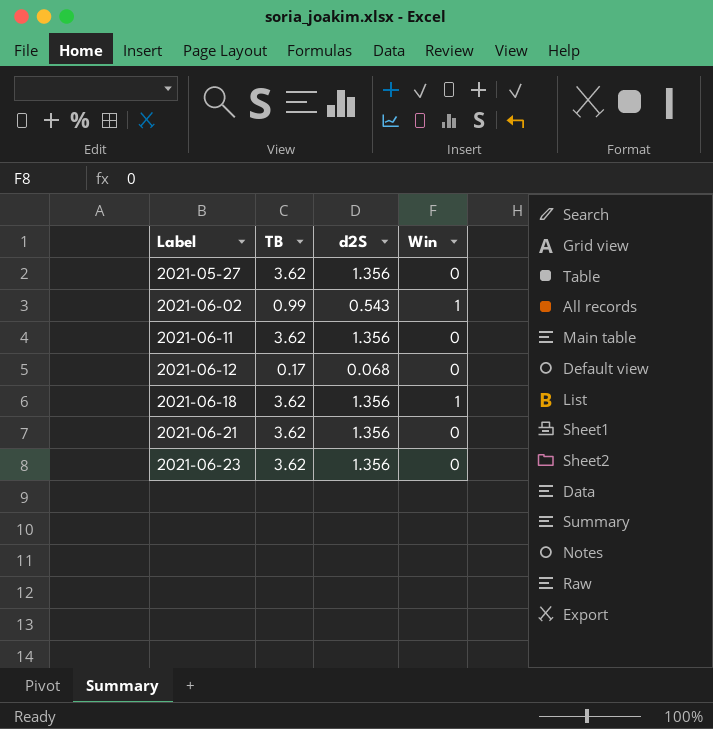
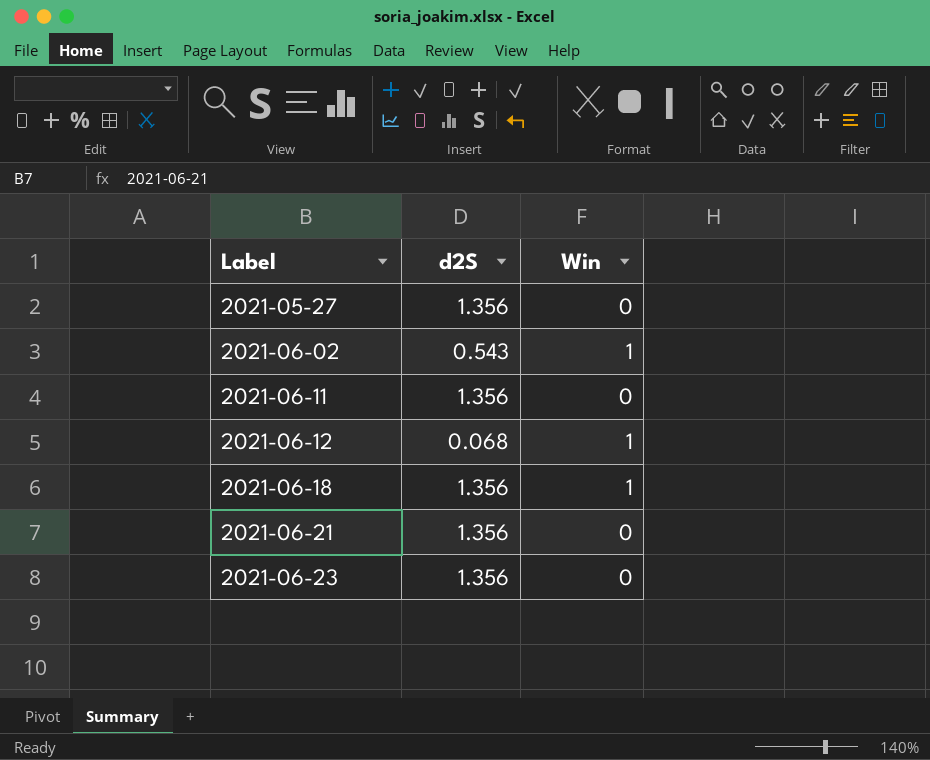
column TB | position: 2 -> none
2021-06-12 | Win: 0 -> 1

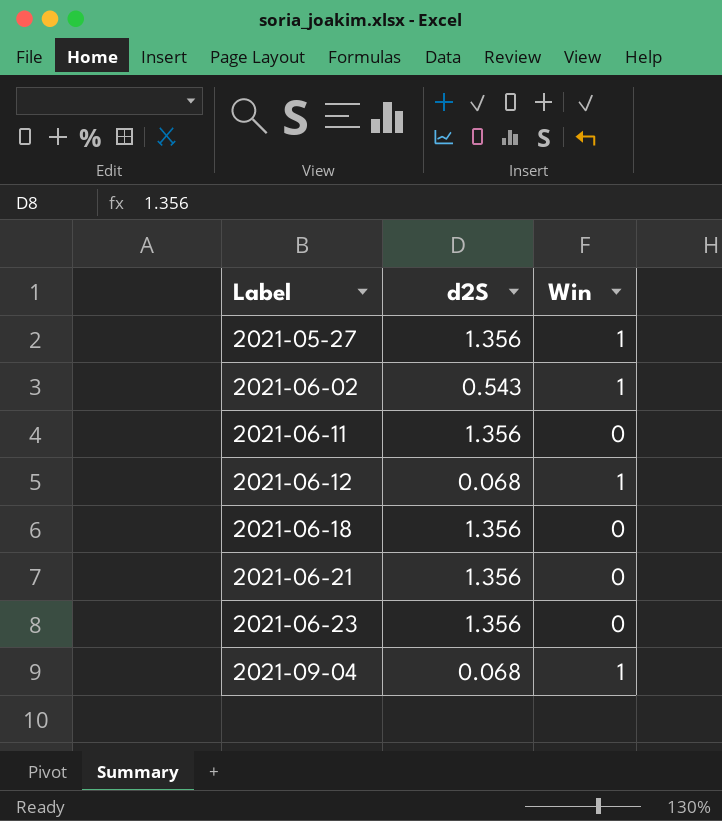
2021-05-27 | Win: 0 -> 1
2021-06-18 | Win: 1 -> 0
row 2021-09-04: none -> 0.068 | 1

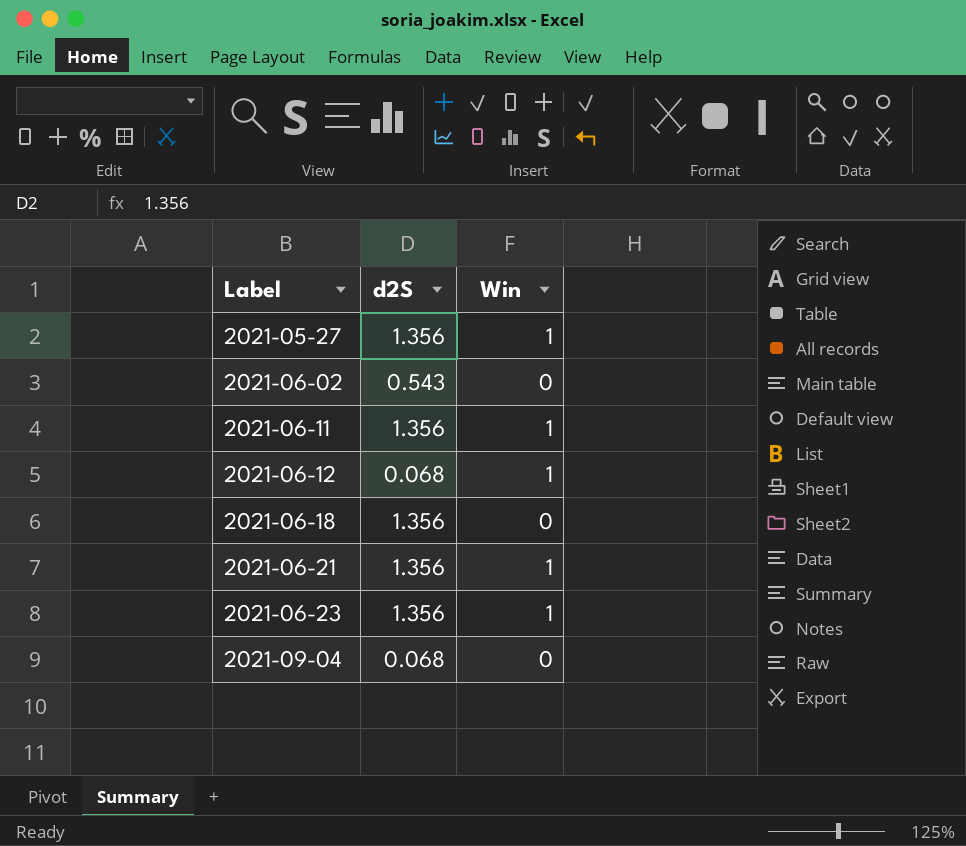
2021-06-02 | Win: 1 -> 0
2021-06-11 | Win: 0 -> 1
2021-06-21 | Win: 0 -> 1
2021-06-23 | Win: 0 -> 1
2021-09-04 | Win: 1 -> 0

